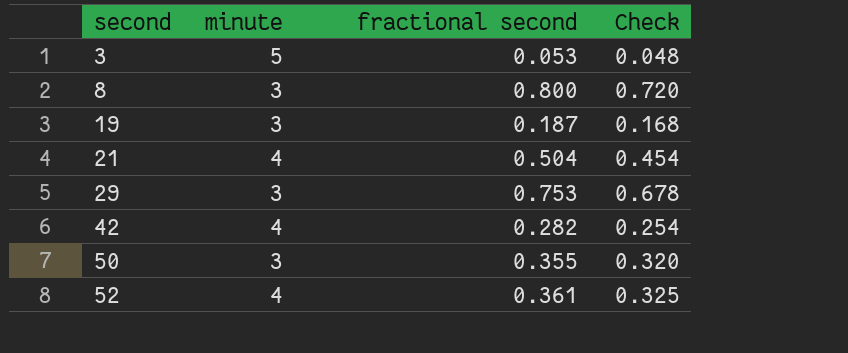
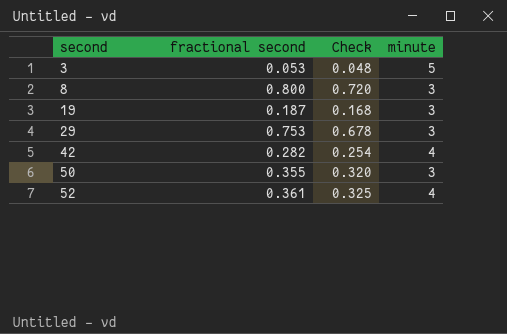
column minute | position: 2 -> 4
row 21: 4 | 0.504 | 0.454 -> none

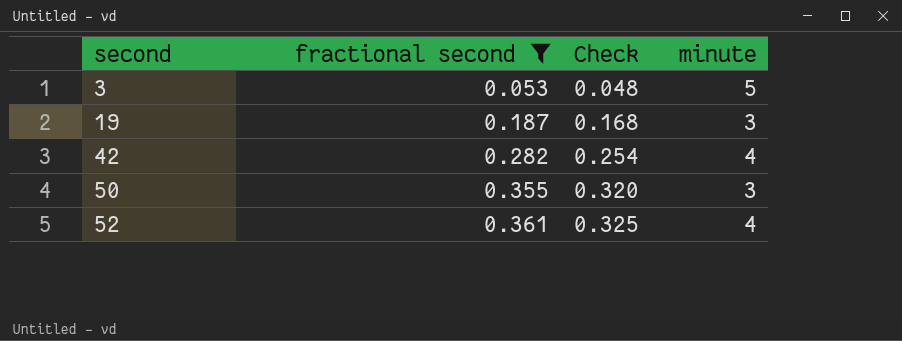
filter: none -> fractional second <= 0.361

